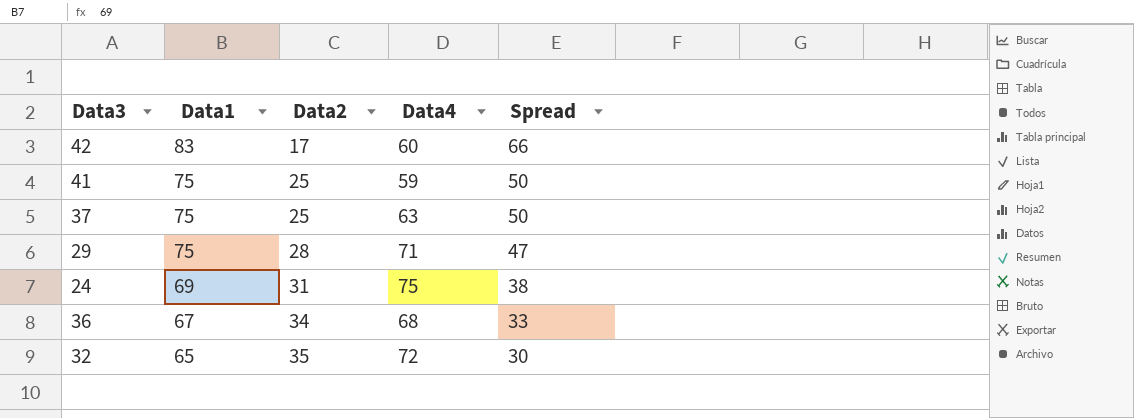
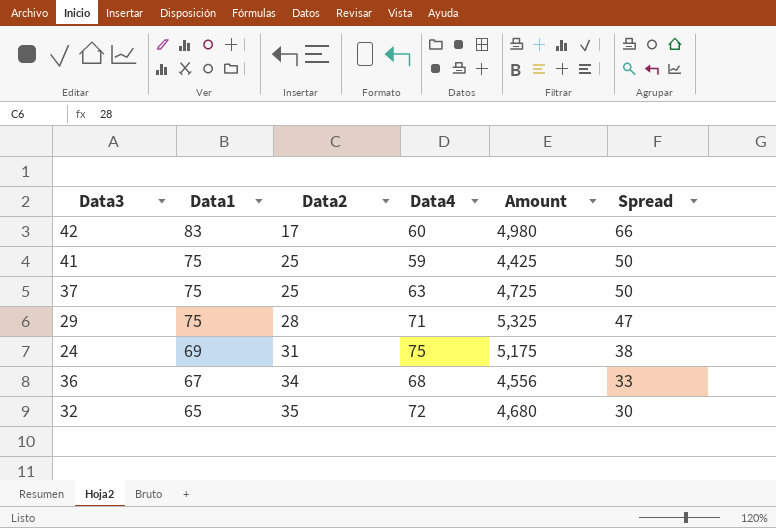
column Amount | formula: none -> [Data1] * [Data4]

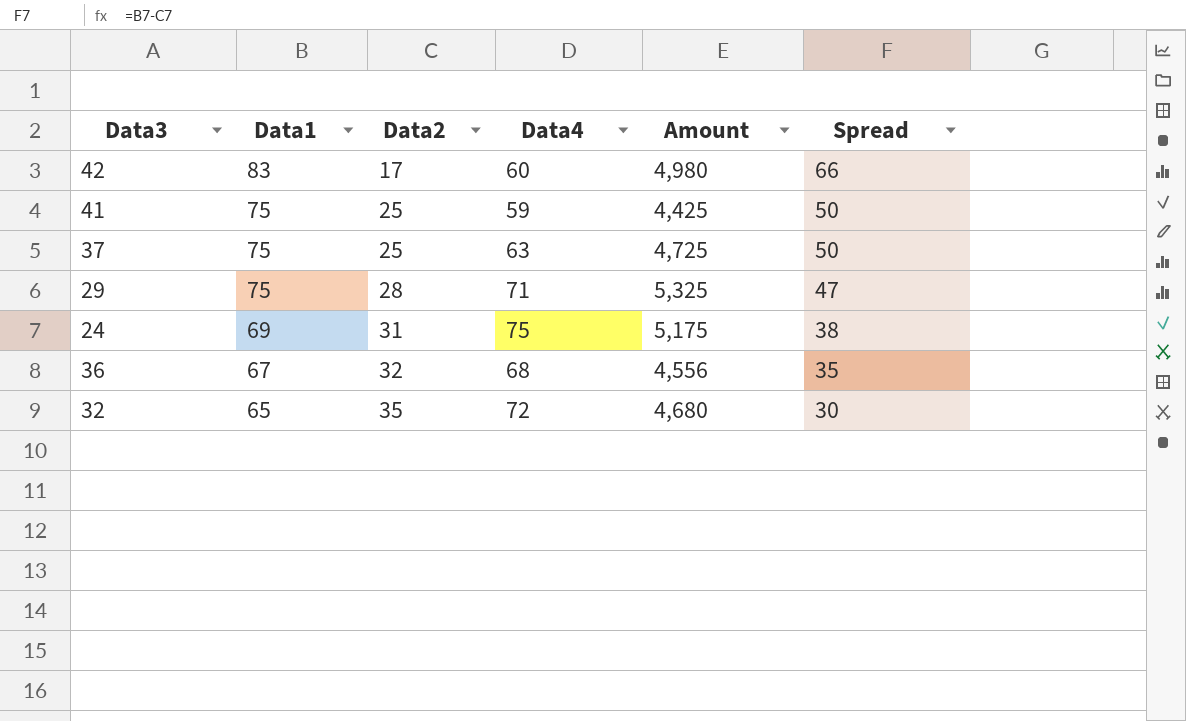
36 | Data2: 34 -> 32
36 | Spread: 33 -> 35

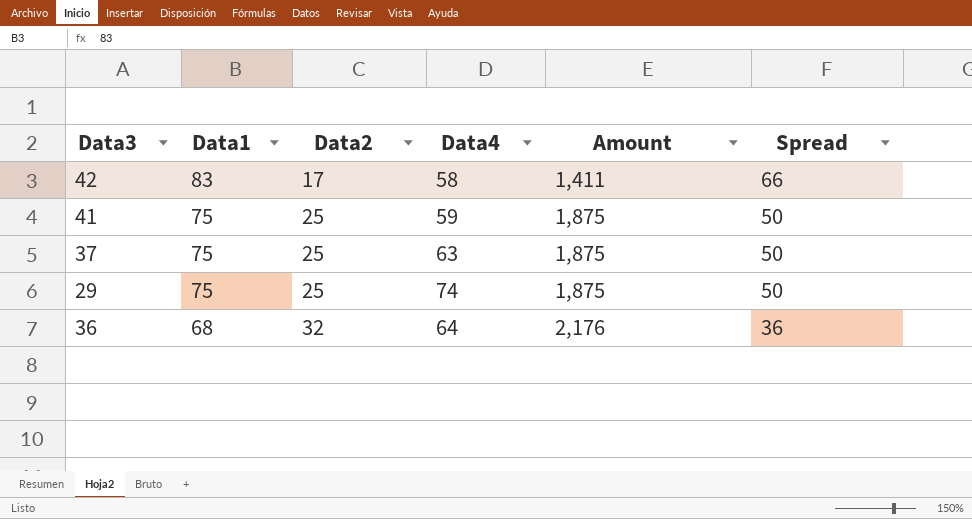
column Amount | formula: [Data1] * [Data4] -> [Data1] * [Data2]
row 24: 69 | 31 | 75 | 5,175 | 38 -> none
row 32: 65 | 35 | 72 | 4,680 | 30 -> none
42 | Data4: 60 -> 58
29 | Data2: 28 -> 25
29 | Data4: 71 -> 74
29 | Spread: 47 -> 50
36 | Data1: 67 -> 68
36 | Data4: 68 -> 64
36 | Spread: 35 -> 36

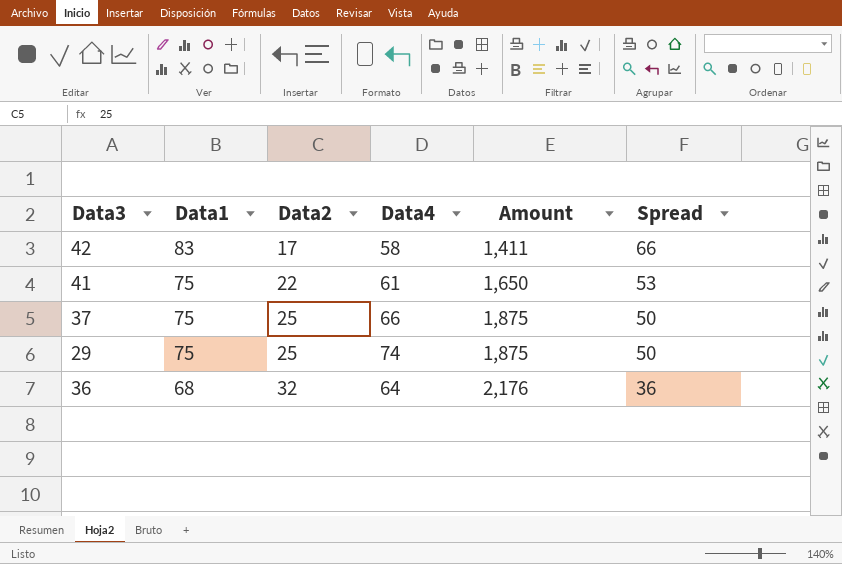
41 | Data2: 25 -> 22
41 | Data4: 59 -> 61
41 | Amount: 1,875 -> 1,650
41 | Spread: 50 -> 53
37 | Data4: 63 -> 66

